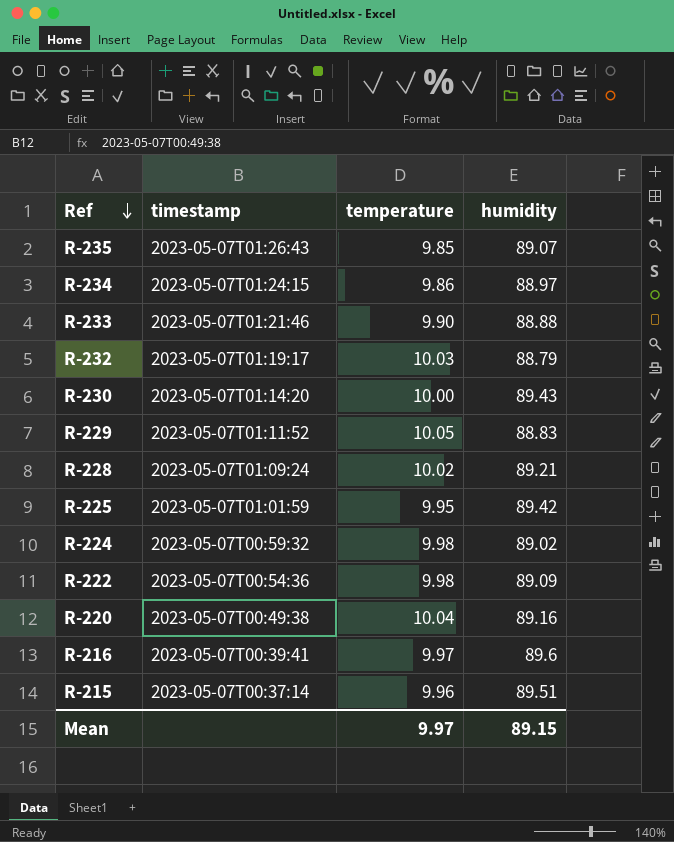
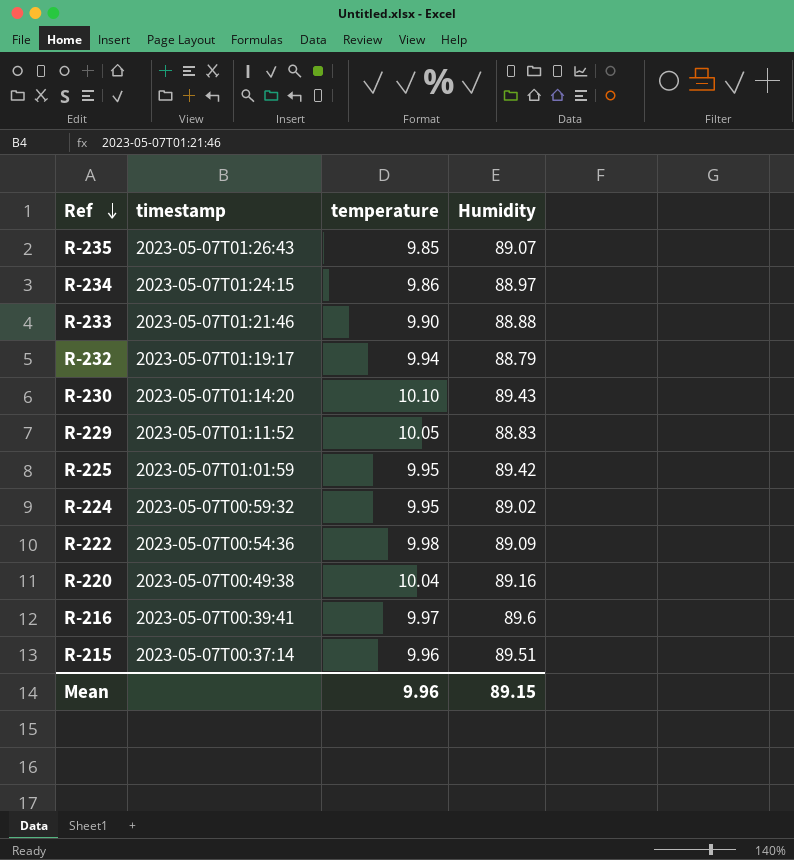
column name: humidity -> Humidity
row R-228: 2023-05-07T01:09:24 | 10.02 | 89.21 -> none
R-232 | temperature: 10.03 -> 9.94
R-230 | temperature: 10.00 -> 10.10
R-224 | temperature: 9.98 -> 9.95
Mean | temperature: 9.97 -> 9.96

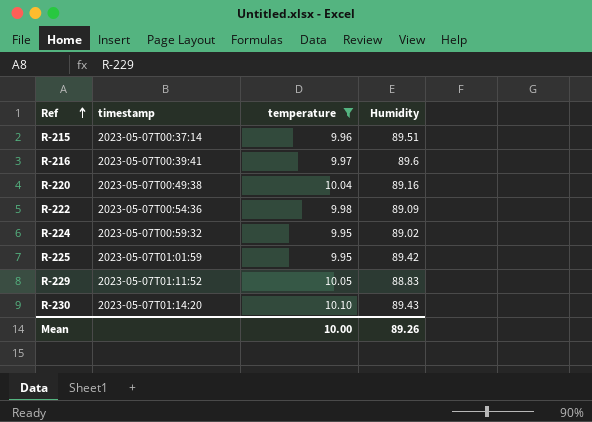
filter: none -> temperature >= 9.95
row order: Ref descending -> Ref ascending
Mean | temperature: 9.96 -> 10.00
Mean | Humidity: 89.15 -> 89.26

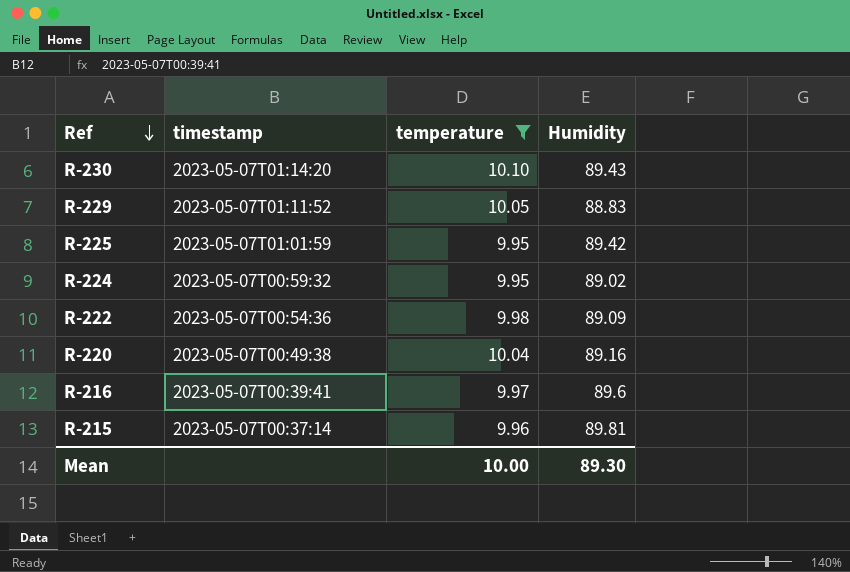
row order: Ref ascending -> Ref descending
R-215 | Humidity: 89.51 -> 89.81
Mean | Humidity: 89.26 -> 89.30

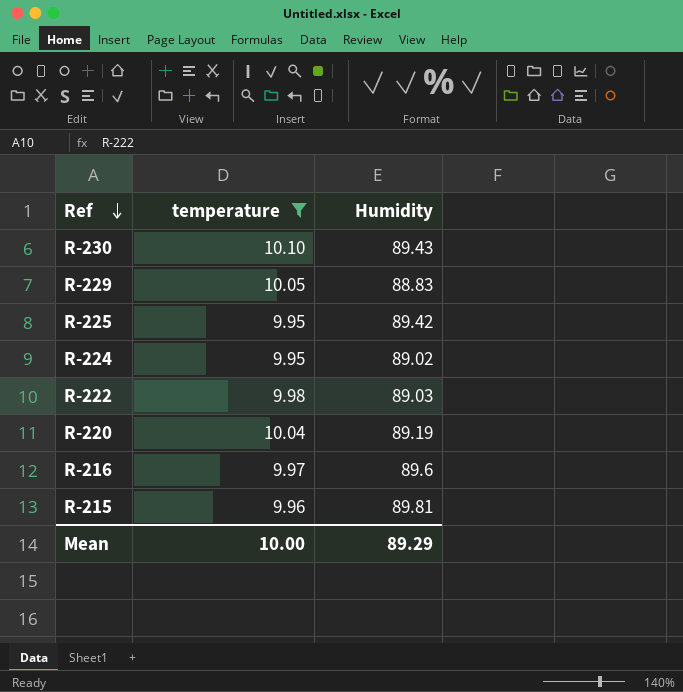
column timestamp | position: 2 -> none
R-222 | Humidity: 89.09 -> 89.03
R-220 | Humidity: 89.16 -> 89.19
Mean | Humidity: 89.30 -> 89.29

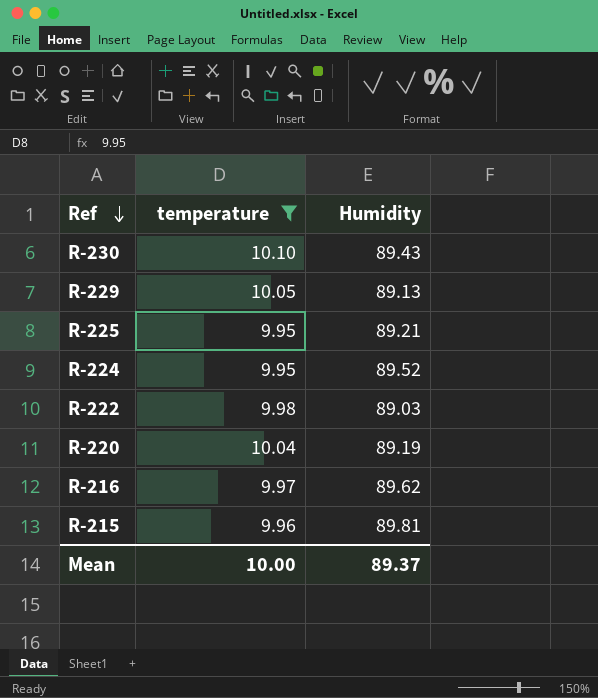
R-229 | Humidity: 88.83 -> 89.13
R-225 | Humidity: 89.42 -> 89.21
R-224 | Humidity: 89.02 -> 89.52
R-216 | Humidity: 89.6 -> 89.62
Mean | Humidity: 89.29 -> 89.37

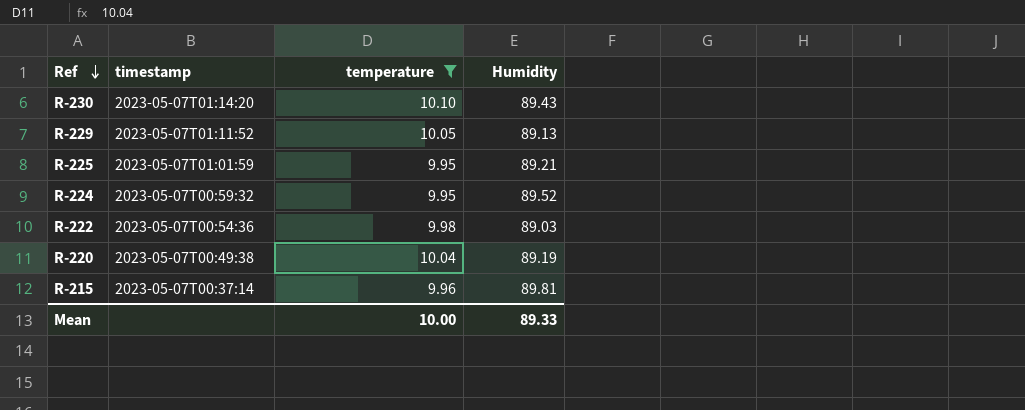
column timestamp | position: none -> 2
row R-216: 9.97 | 89.62 -> none
Mean | Humidity: 89.37 -> 89.33

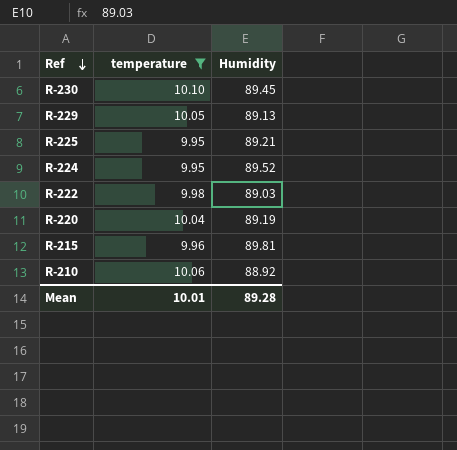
column timestamp | position: 2 -> none
R-230 | Humidity: 89.43 -> 89.45
row R-210: none -> 10.06 | 88.92
Mean | temperature: 10.00 -> 10.01
Mean | Humidity: 89.33 -> 89.28

